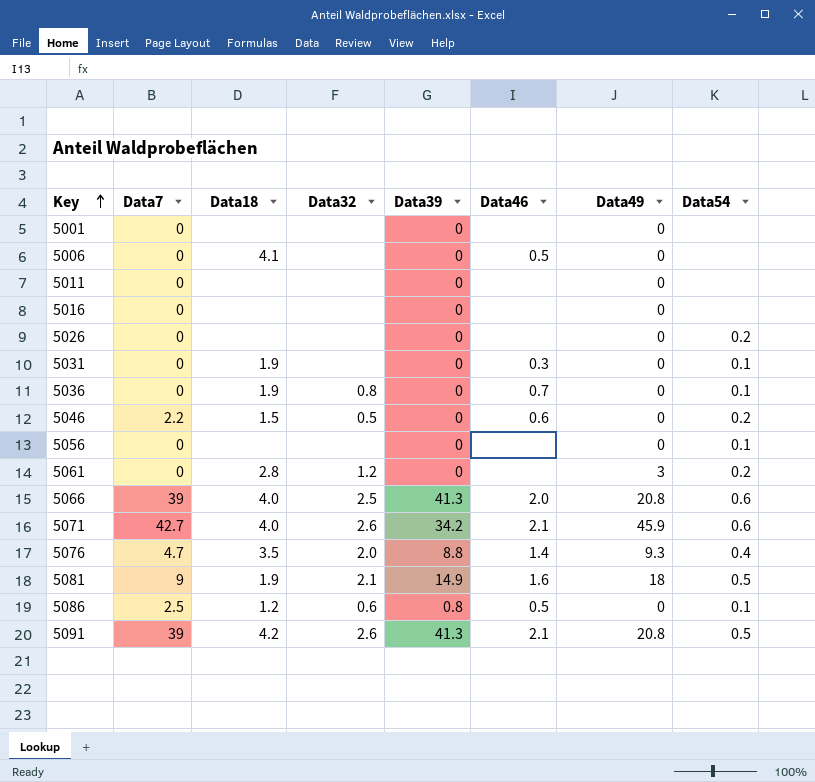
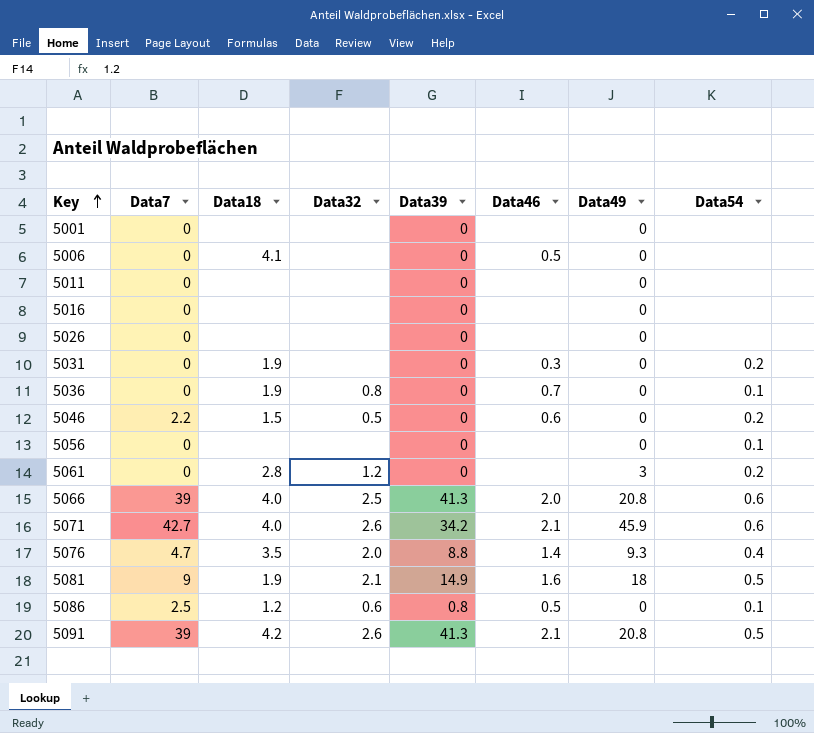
5026 | Data54: 0.2 -> none
5031 | Data54: 0.1 -> 0.2

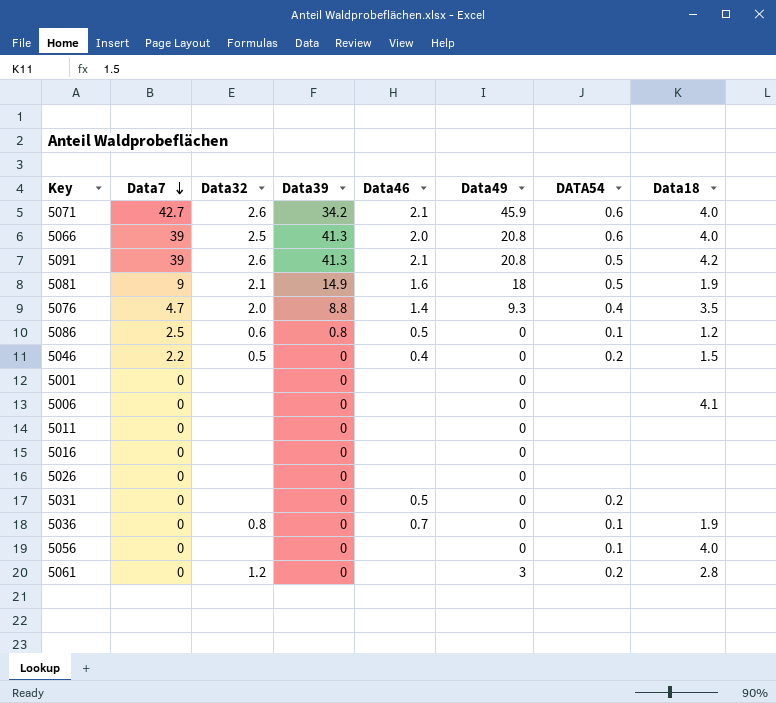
row order: Key ascending -> Data7 descending
column name: Data54 -> DATA54
column Data18 | position: 3 -> 8
5046 | Data46: 0.6 -> 0.4
5006 | Data46: 0.5 -> none
5031 | Data46: 0.3 -> 0.5
5031 | Data18: 1.9 -> none
5056 | Data18: none -> 4.0

